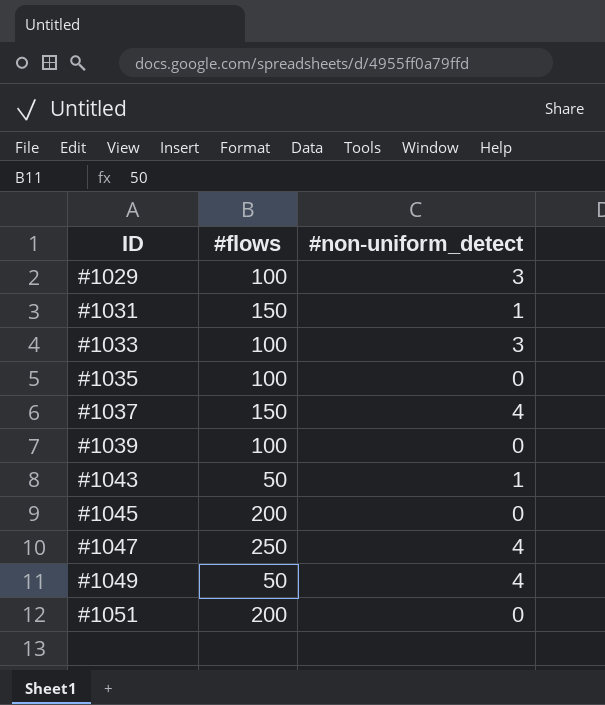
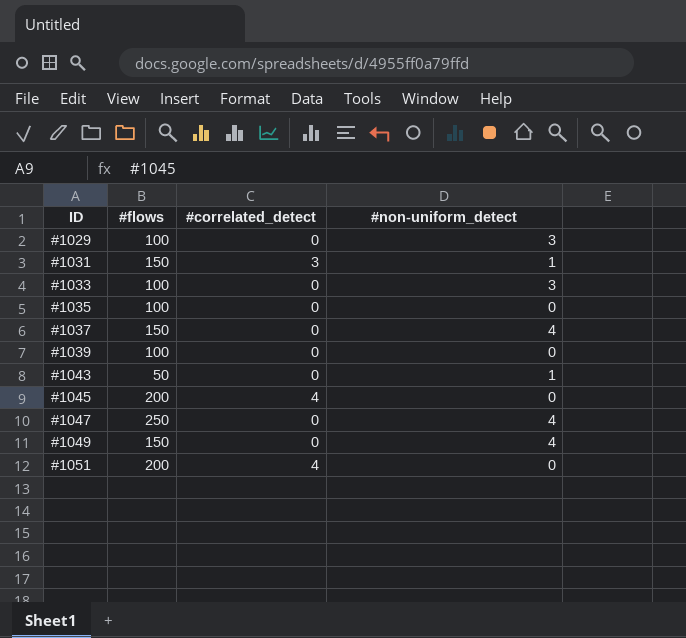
column #correlated_detect | position: none -> 3
#1049 | #flows: 50 -> 150

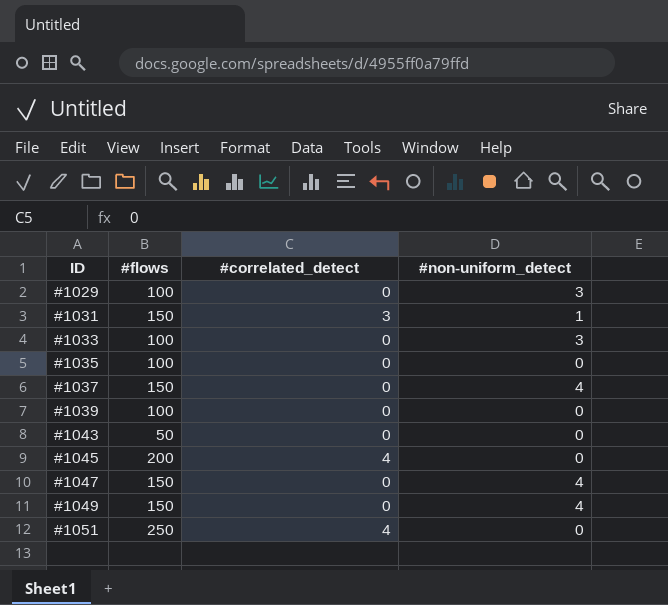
#1043 | #non-uniform_detect: 1 -> 0
#1047 | #flows: 250 -> 150
#1051 | #flows: 200 -> 250

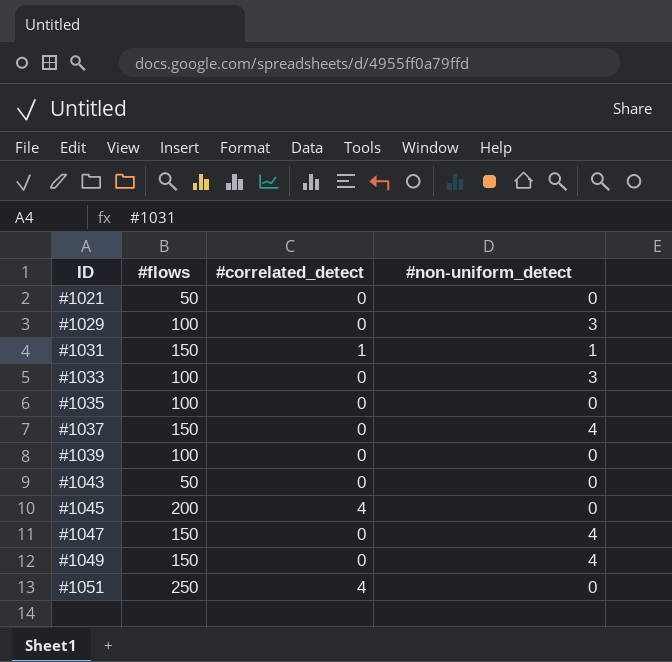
row #1021: none -> 50 | 0 | 0
#1031 | #correlated_detect: 3 -> 1

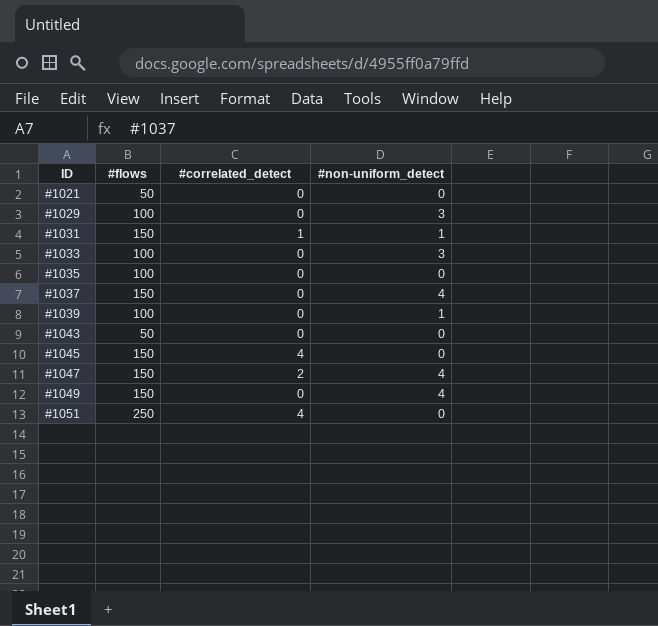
#1039 | #non-uniform_detect: 0 -> 1
#1045 | #flows: 200 -> 150
#1047 | #correlated_detect: 0 -> 2

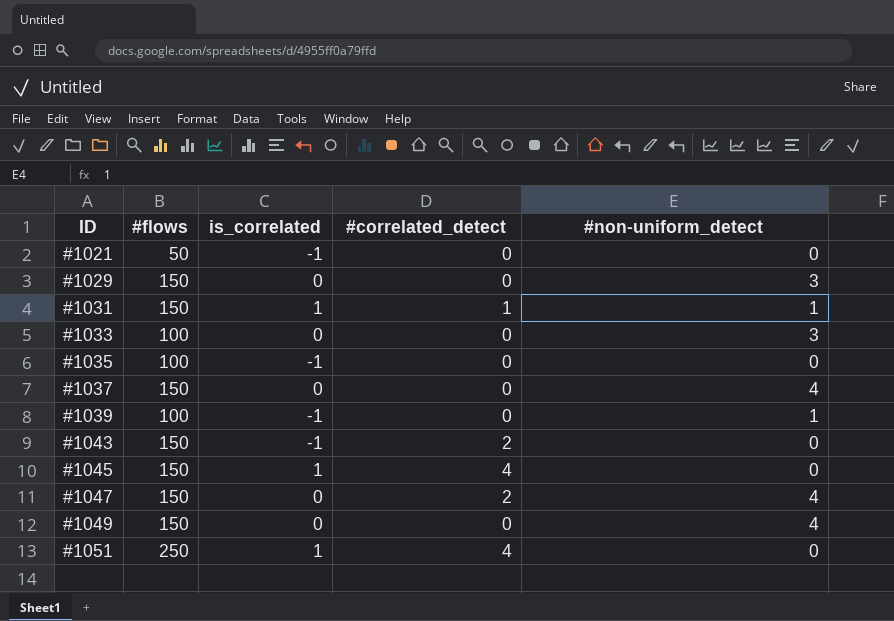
column is_correlated | position: none -> 3
#1029 | #flows: 100 -> 150
#1043 | #flows: 50 -> 150
#1043 | #correlated_detect: 0 -> 2

